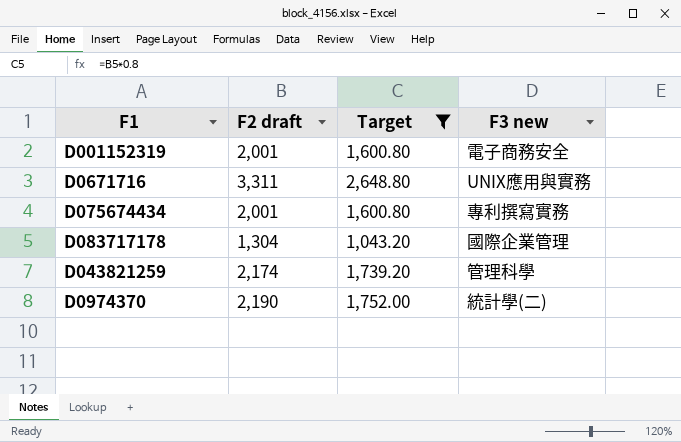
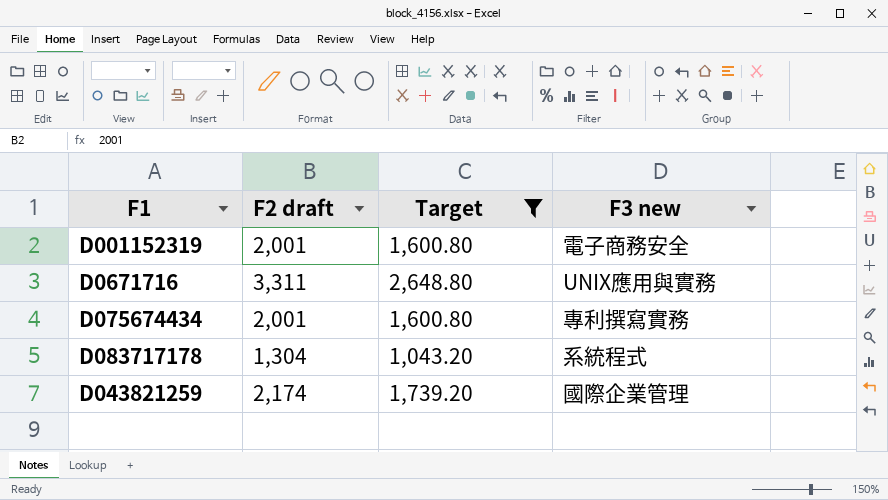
row D0974370: 2,190 | 1,752.00 | 統計學(二) -> none
D083717178 | F3 new: 國際企業管理 -> 系統程式
D043821259 | F3 new: 管理科學 -> 國際企業管理

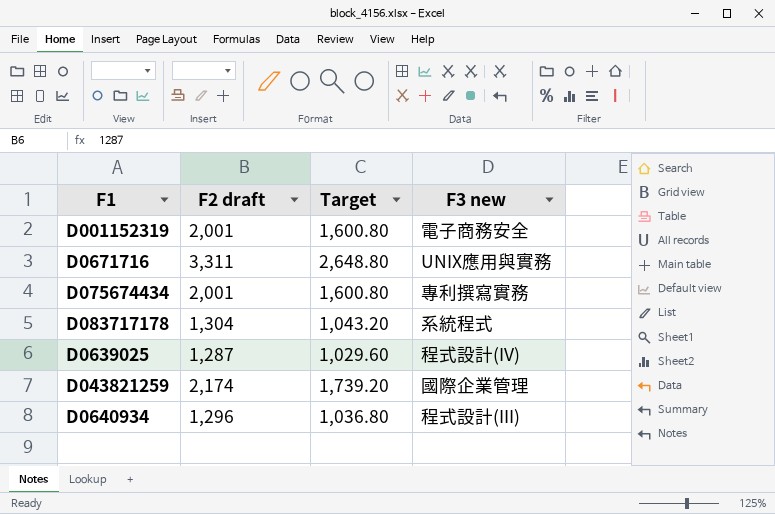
filter: Target >= 1,043.20 -> none

